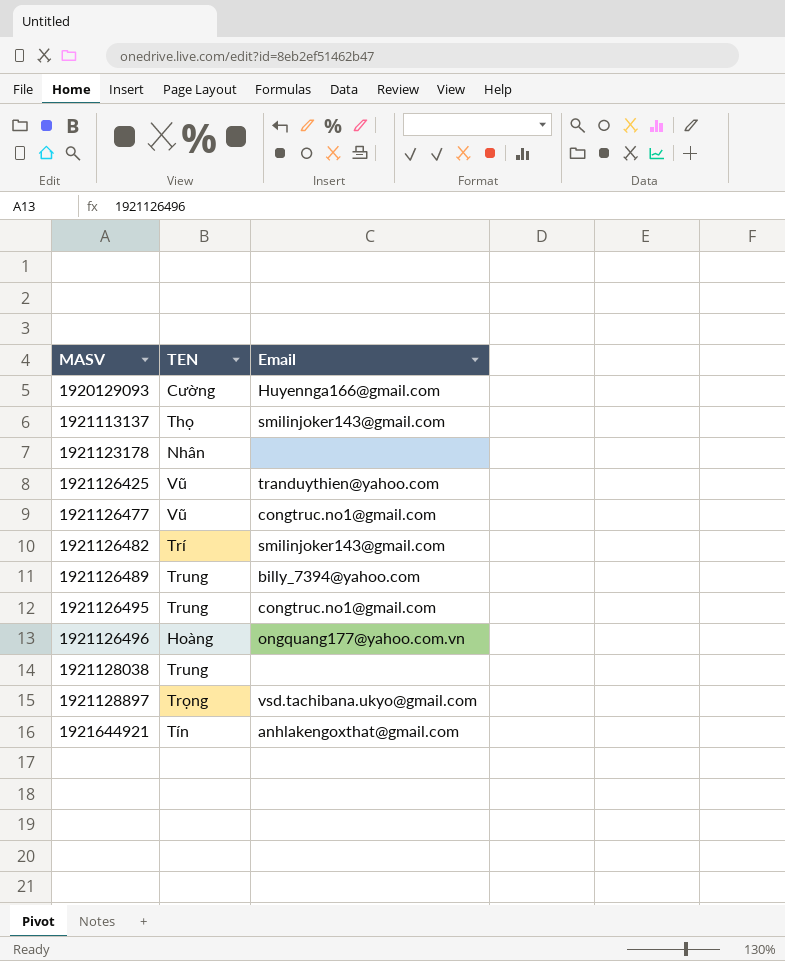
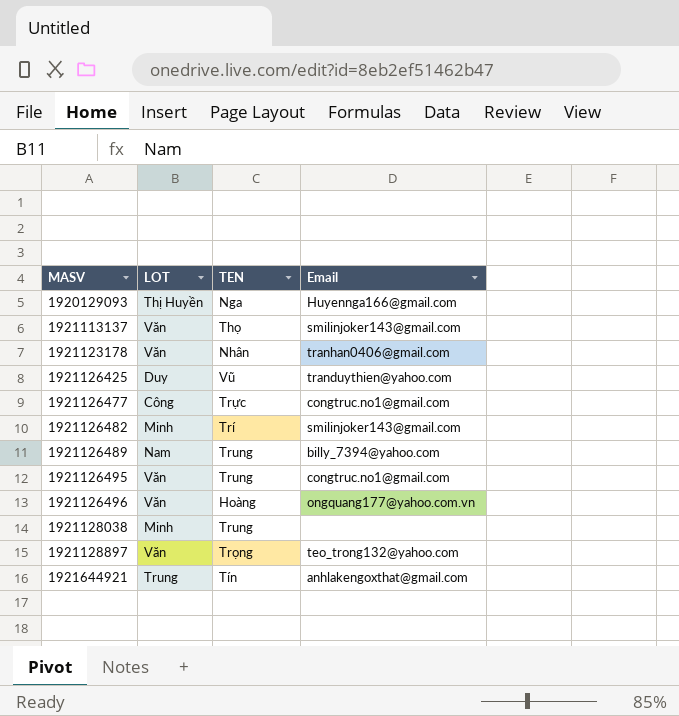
column LOT | position: none -> 2
1920129093 | TEN: Cường -> Nga
1921123178 | Email: none -> tranhan0406@gmail.com
1921126477 | TEN: Vũ -> Trực
1921128897 | Email: vsd.tachibana.ukyo@gmail.com -> teo_trong132@yahoo.com

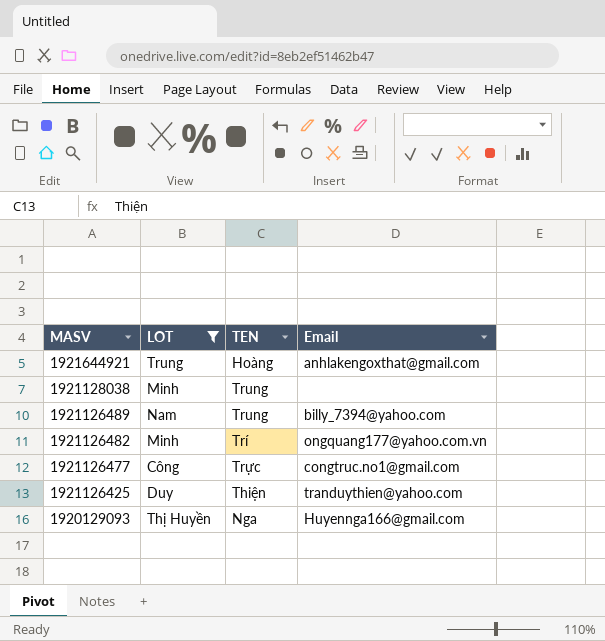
filter: none -> LOT != Văn
row order: MASV ascending -> MASV descending
1921644921 | TEN: Tín -> Hoàng
1921126482 | Email: smilinjoker143@gmail.com -> ongquang177@yahoo.com.vn
1921126425 | TEN: Vũ -> Thiện

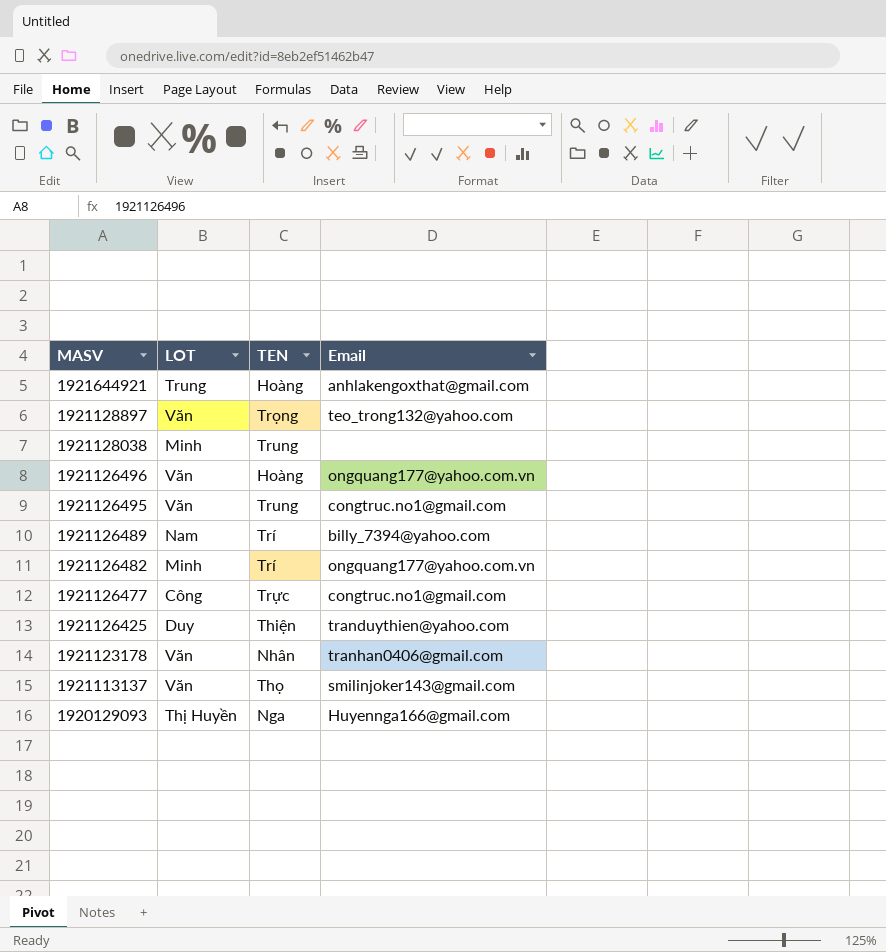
filter: LOT != Văn -> none
1921126489 | TEN: Trung -> Trí

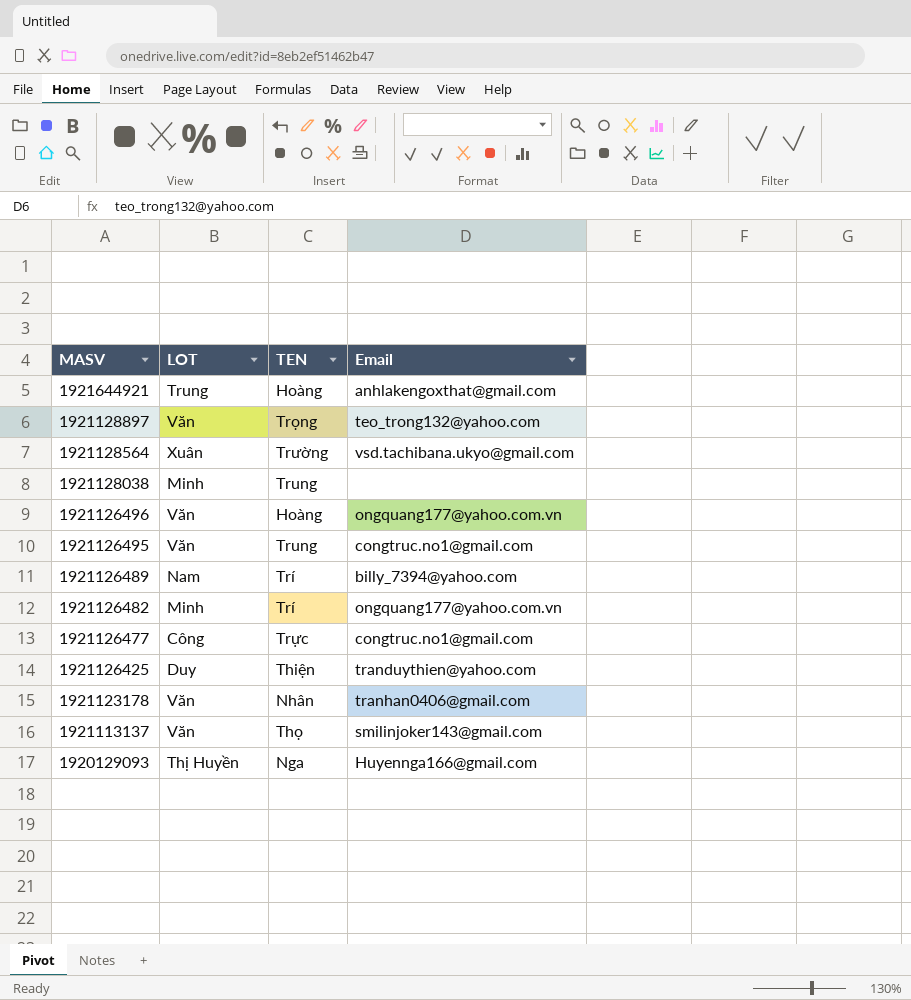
row 1921128564: none -> Xuân | Trường | vsd.tachibana.ukyo@gmail.com

